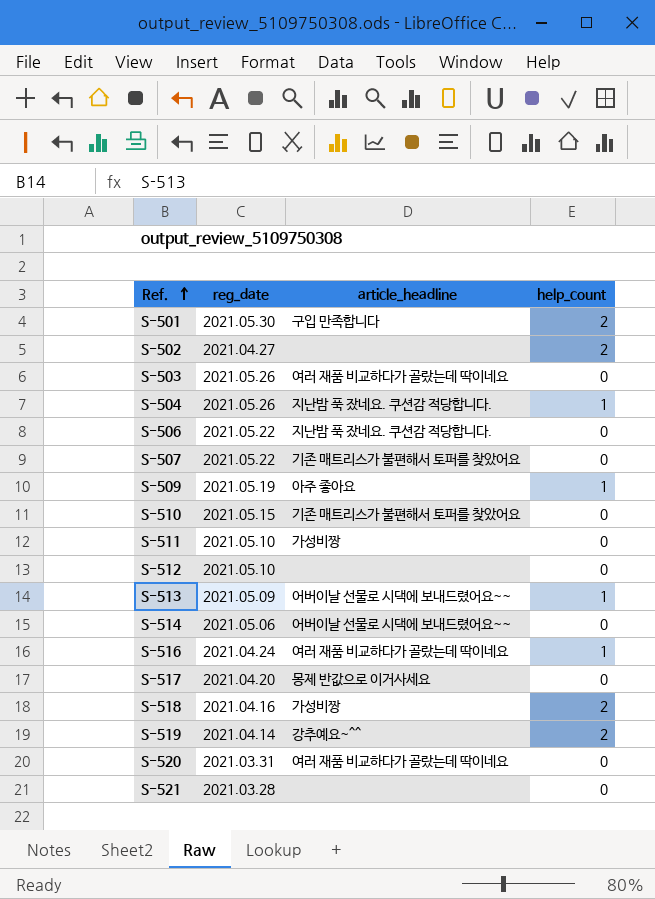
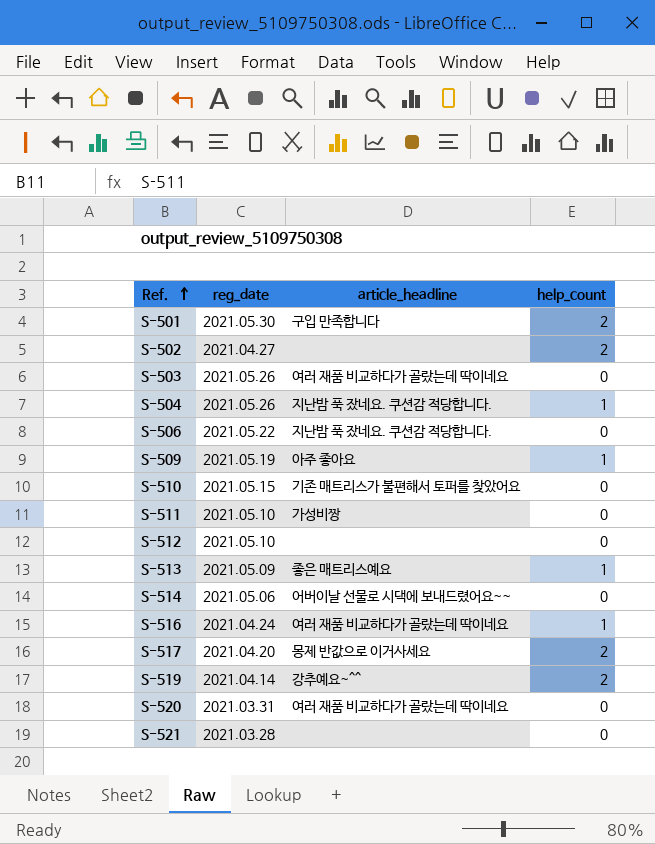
row S-507: 2021.05.22 | 기존 매트리스가 불편해서 토퍼를 찾았어요 | 0 -> none
row S-518: 2021.04.16 | 가성비짱 | 2 -> none
S-513 | article_headline: 어버이날 선물로 시댁에 보내드렸어요~~ -> 좋은 매트리스예요
S-517 | help_count: 0 -> 2

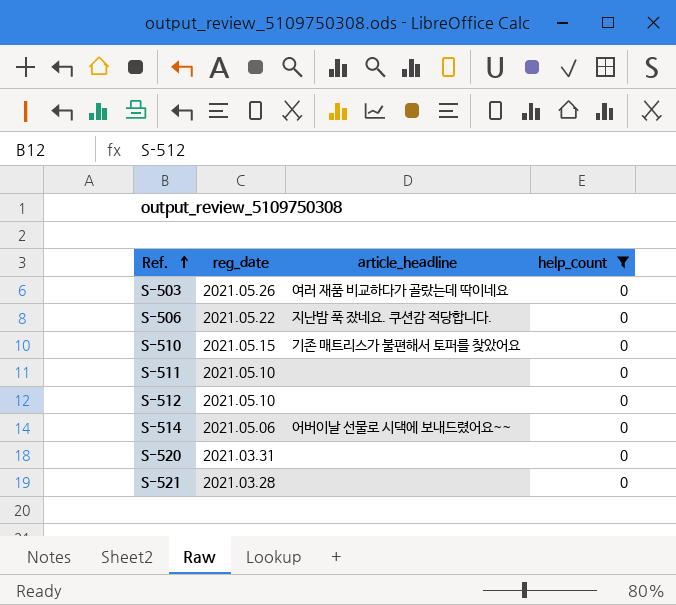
filter: none -> help_count = 0
S-511 | article_headline: 가성비짱 -> none
S-520 | article_headline: 여러 재품 비교하다가 골랐는데 딱이네요 -> none

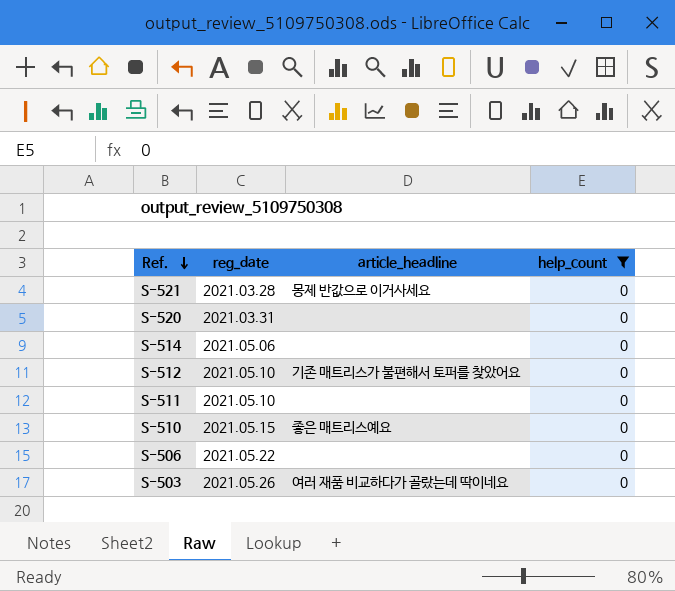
row order: Ref. ascending -> Ref. descending
S-521 | article_headline: none -> 몽제 반값으로 이거사세요
S-514 | article_headline: 어버이날 선물로 시댁에 보내드렸어요~~ -> none
S-512 | article_headline: none -> 기존 매트리스가 불편해서 토퍼를 찾았어요
S-510 | article_headline: 기존 매트리스가 불편해서 토퍼를 찾았어요 -> 좋은 매트리스예요
S-506 | article_headline: 지난밤 푹 잤네요. 쿠션감 적당합니다. -> none

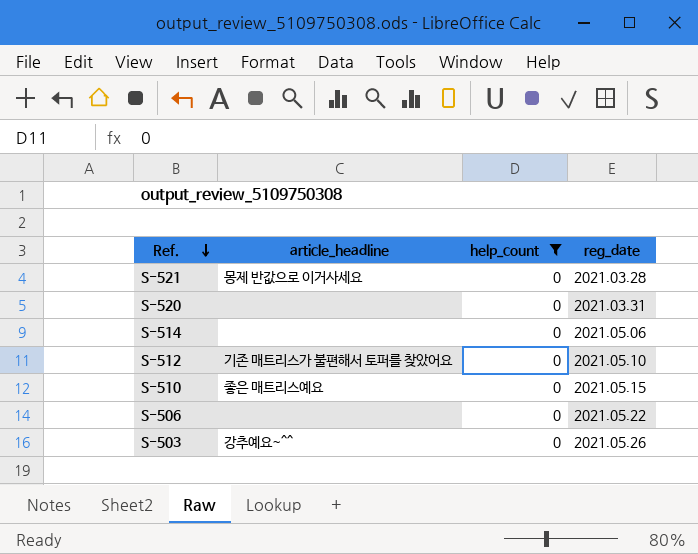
column reg_date | position: 2 -> 4
row S-511: 2021.05.10 | none | 0 -> none
S-503 | article_headline: 여러 재품 비교하다가 골랐는데 딱이네요 -> 강추예요~^^

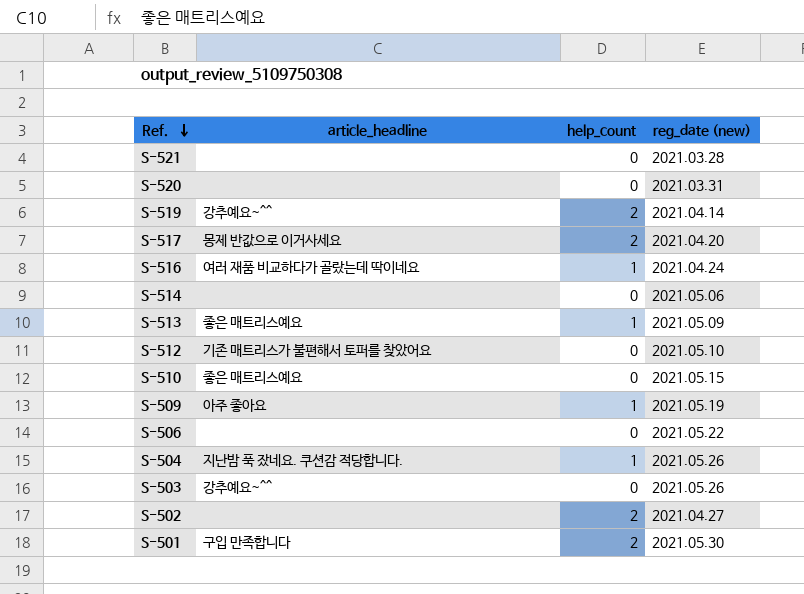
filter: help_count = 0 -> none
column name: reg_date -> reg_date (new)
S-521 | article_headline: 몽제 반값으로 이거사세요 -> none

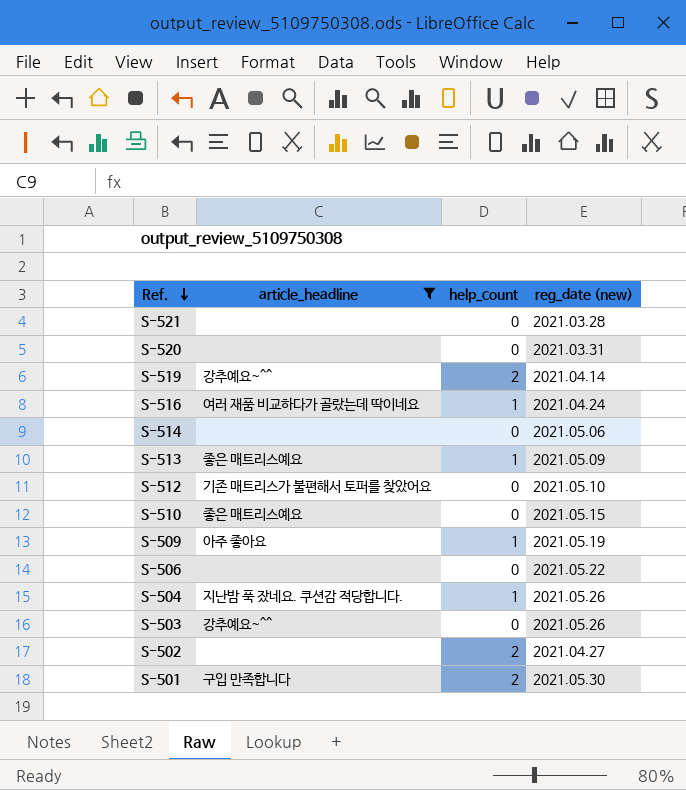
filter: none -> article_headline != 몽제 반값으로 이거사세요

